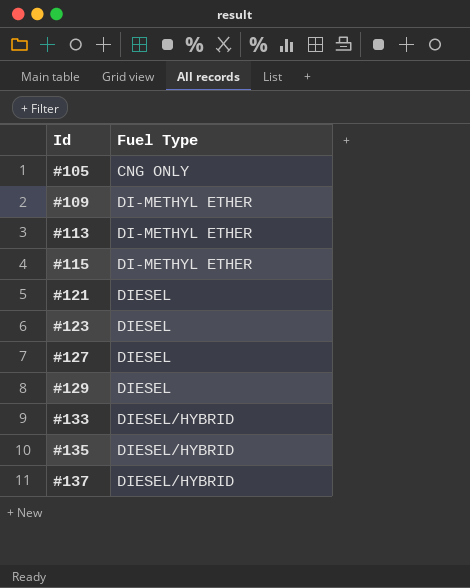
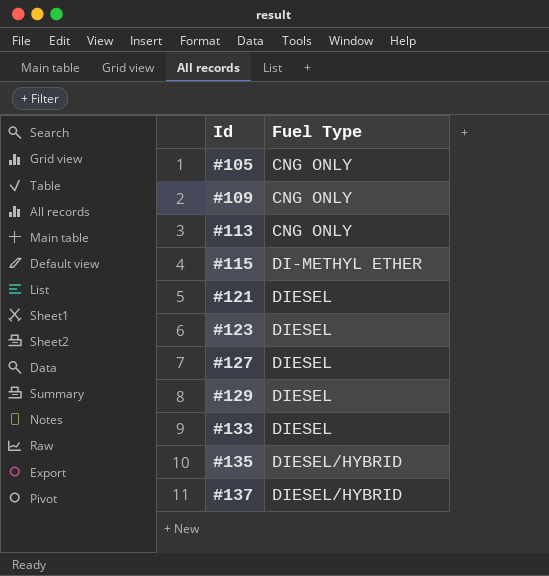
#109 | Fuel Type: DI-METHYL ETHER -> CNG ONLY
#113 | Fuel Type: DI-METHYL ETHER -> CNG ONLY
#133 | Fuel Type: DIESEL/HYBRID -> DIESEL

